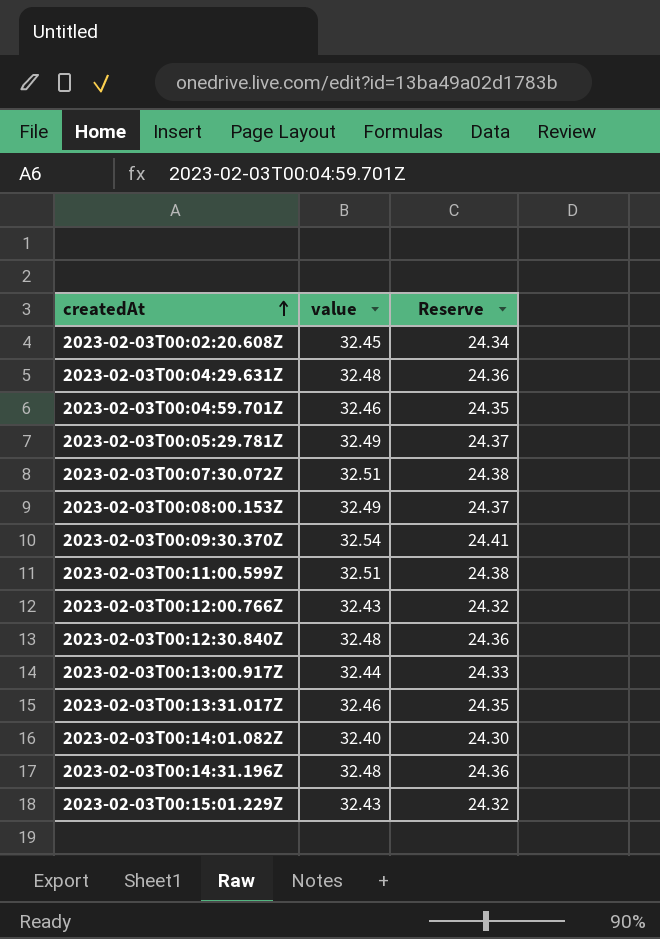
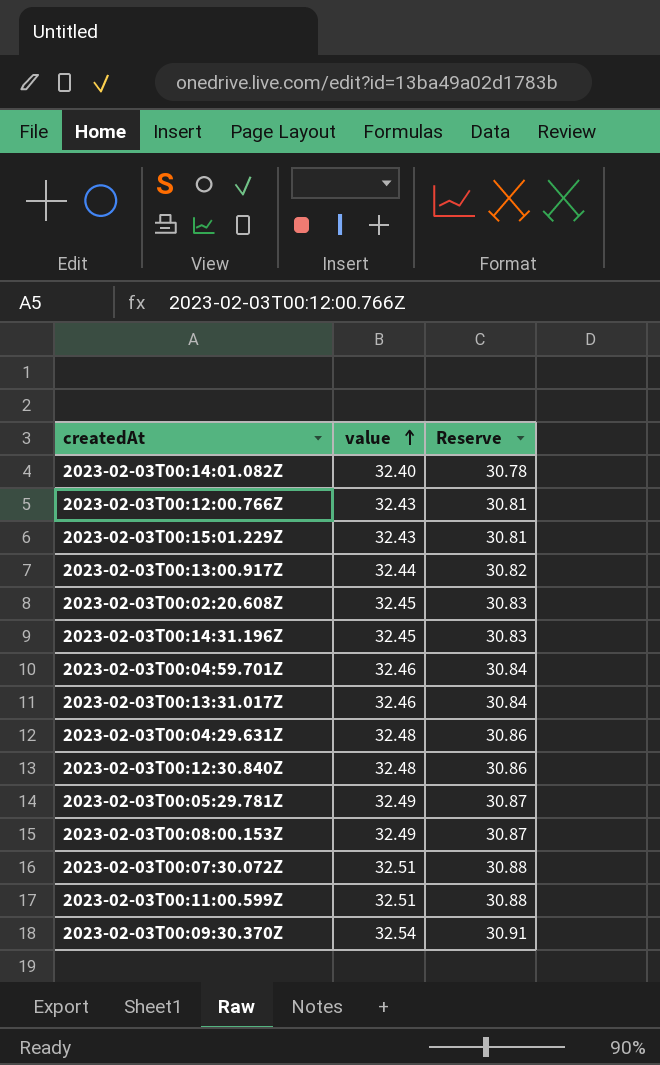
row order: createdAt ascending -> value ascending
column Reserve | formula: [value] * 0.75 -> [value] * 0.95
2023-02-03T00:14:31.196Z | value: 32.48 -> 32.45

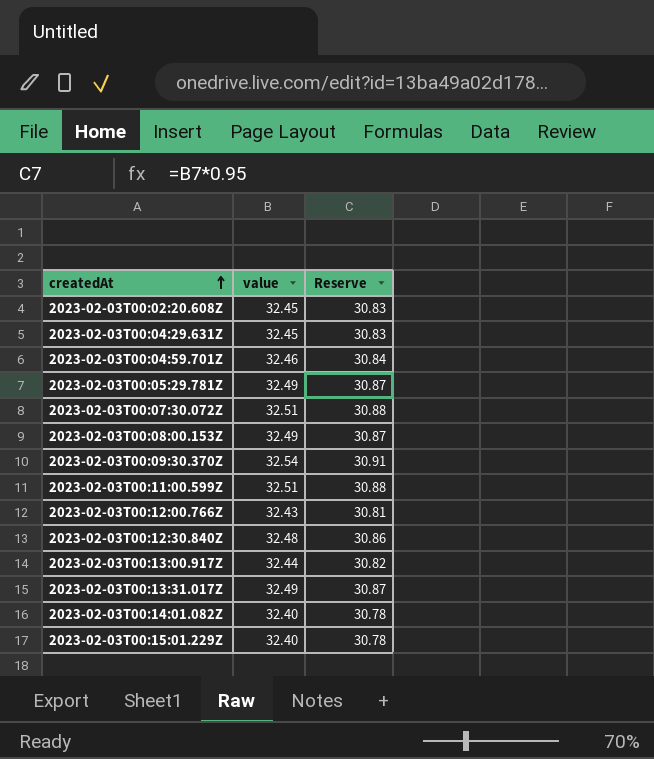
row order: value ascending -> createdAt ascending
row 2023-02-03T00:14:31.196Z: 32.45 | 30.83 -> none
2023-02-03T00:04:29.631Z | value: 32.48 -> 32.45
2023-02-03T00:04:29.631Z | Reserve: 30.86 -> 30.83
2023-02-03T00:13:31.017Z | value: 32.46 -> 32.49
2023-02-03T00:13:31.017Z | Reserve: 30.84 -> 30.87
2023-02-03T00:15:01.229Z | value: 32.43 -> 32.40
2023-02-03T00:15:01.229Z | Reserve: 30.81 -> 30.78

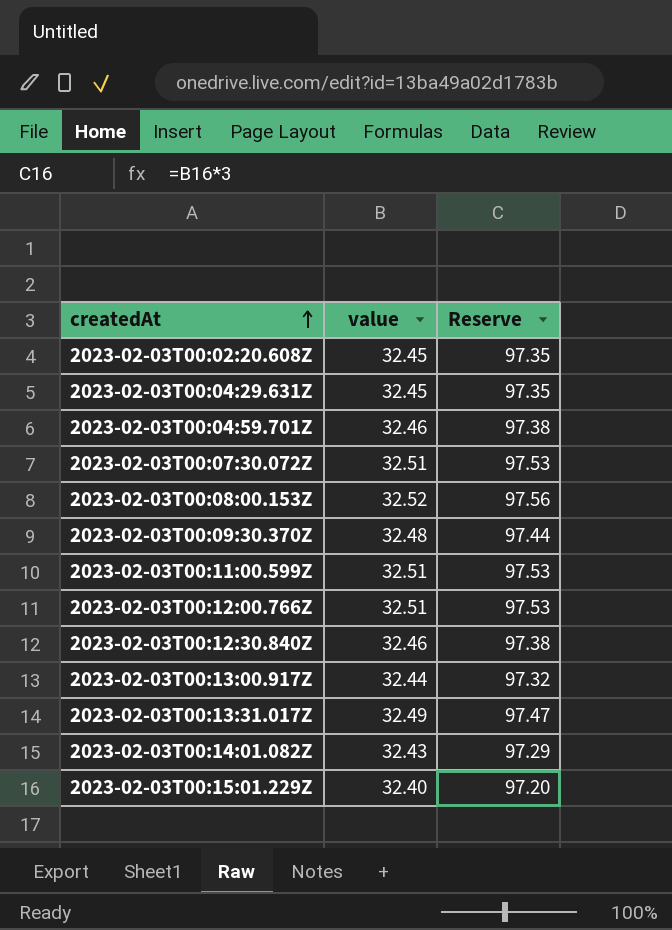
column Reserve | formula: [value] * 0.95 -> [value] * 3
row 2023-02-03T00:05:29.781Z: 32.49 | 30.87 -> none
2023-02-03T00:08:00.153Z | value: 32.49 -> 32.52
2023-02-03T00:09:30.370Z | value: 32.54 -> 32.48
2023-02-03T00:12:00.766Z | value: 32.43 -> 32.51
2023-02-03T00:12:30.840Z | value: 32.48 -> 32.46
2023-02-03T00:14:01.082Z | value: 32.40 -> 32.43

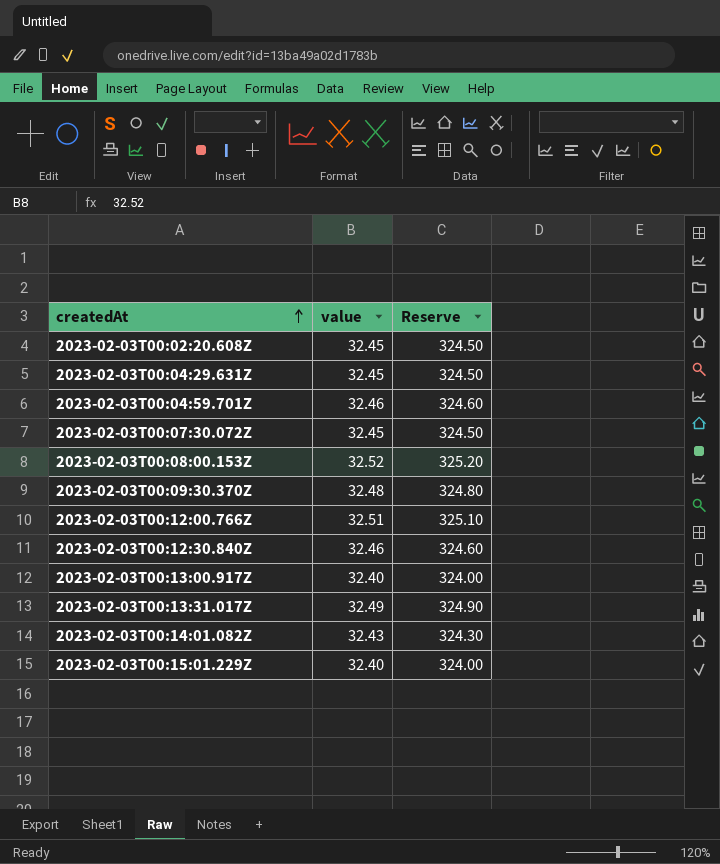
column Reserve | formula: [value] * 3 -> [value] * 10
row 2023-02-03T00:11:00.599Z: 32.51 | 97.53 -> none
2023-02-03T00:07:30.072Z | value: 32.51 -> 32.45
2023-02-03T00:13:00.917Z | value: 32.44 -> 32.40

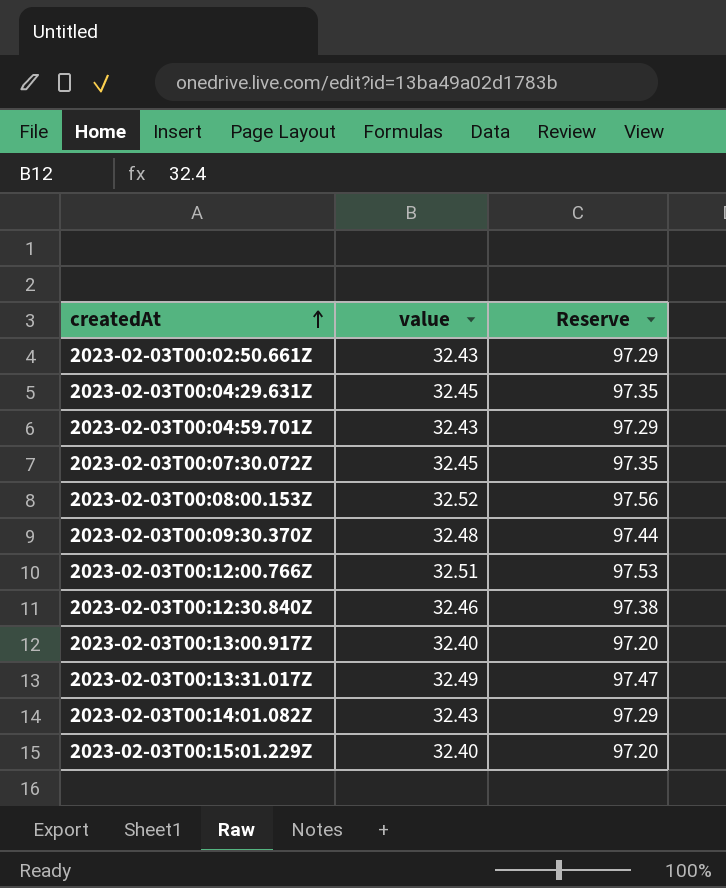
column Reserve | formula: [value] * 10 -> [value] * 3
row 2023-02-03T00:02:20.608Z: 32.45 | 324.50 -> none
row 2023-02-03T00:02:50.661Z: none -> 32.43 | 97.29
2023-02-03T00:04:59.701Z | value: 32.46 -> 32.43

